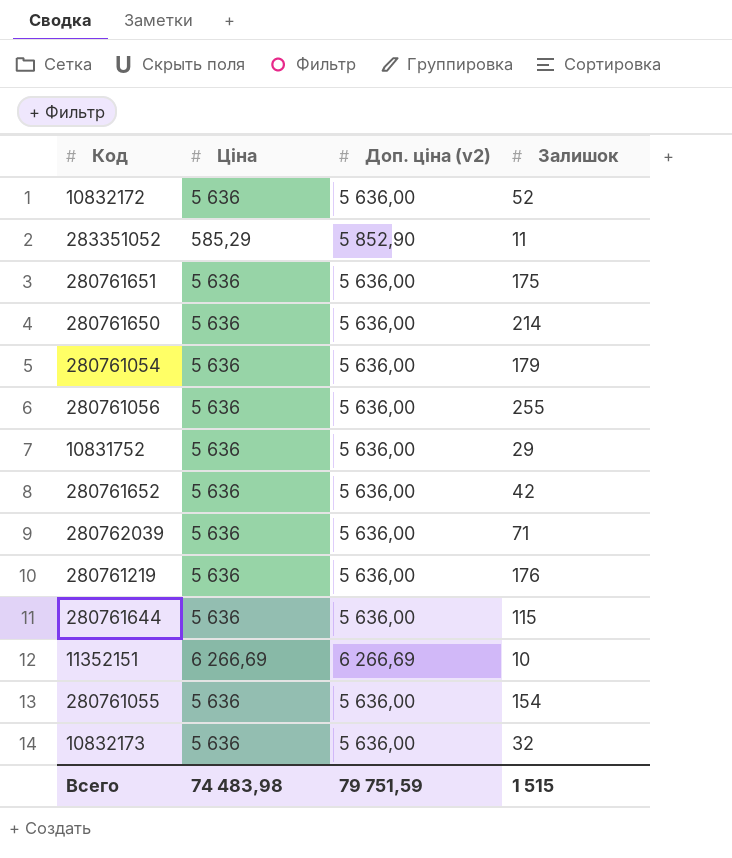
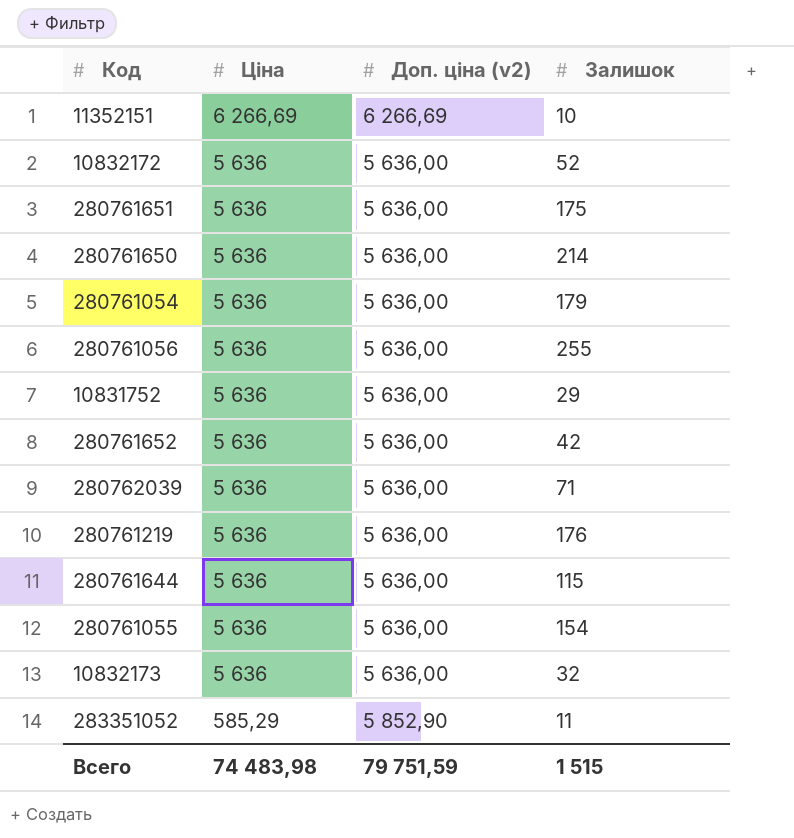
row order: none -> Ціна descending

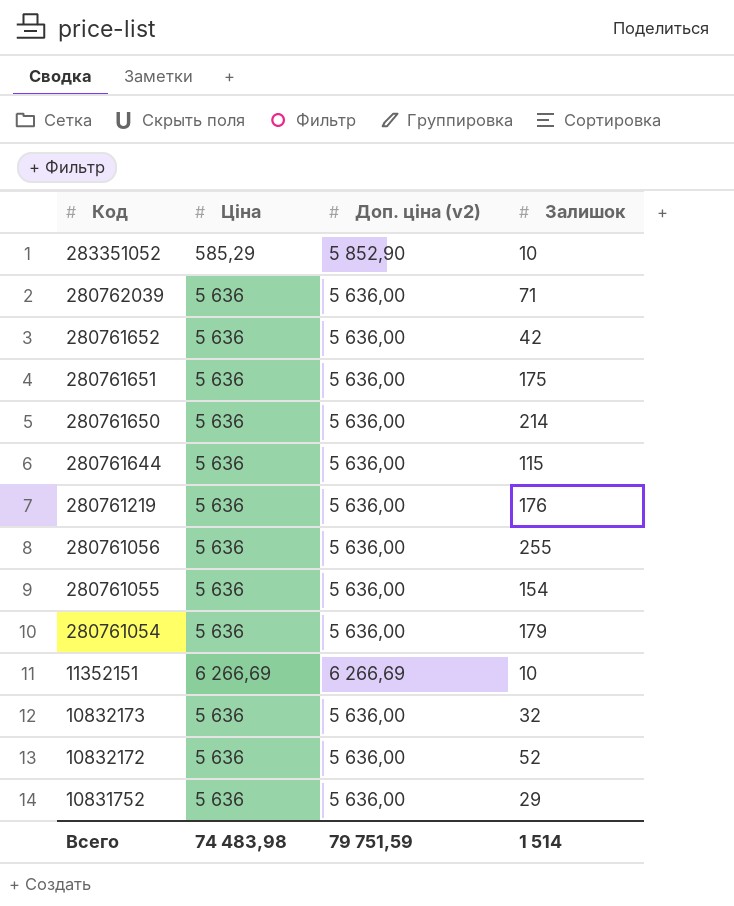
row order: Ціна descending -> Код descending
283351052 | Залишок: 11 -> 10
Всего | Залишок: 1 515 -> 1 514

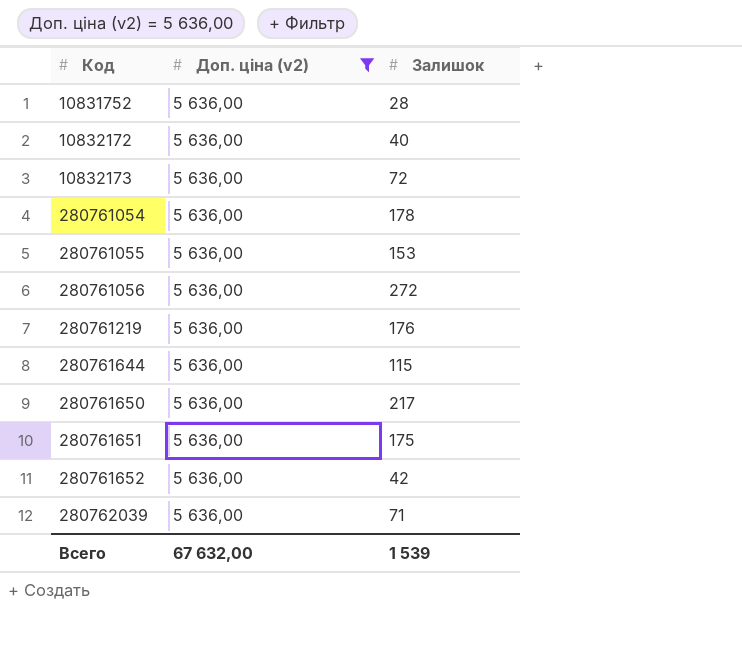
filter: none -> Доп. ціна (v2) = 5 636,00
row order: Код descending -> Код ascending
column Ціна | position: 2 -> none
10831752 | Залишок: 29 -> 28
10832172 | Залишок: 52 -> 40
10832173 | Залишок: 32 -> 72
280761054 | Залишок: 179 -> 178
280761055 | Залишок: 154 -> 153
280761056 | Залишок: 255 -> 272
280761650 | Залишок: 214 -> 217
Всего | Доп. ціна (v2): 79 751,59 -> 67 632,00
Всего | Залишок: 1 514 -> 1 539

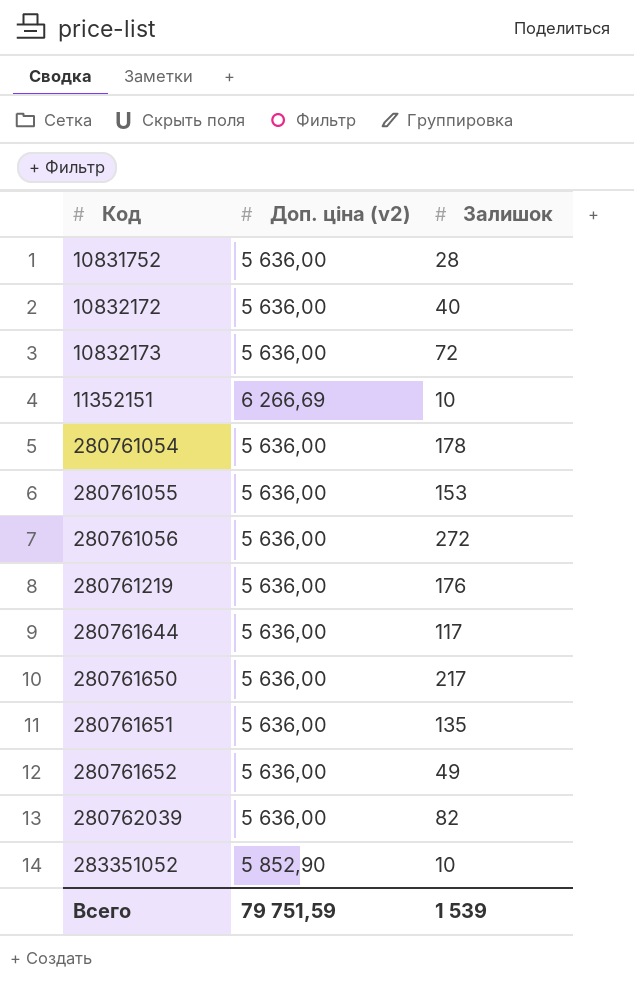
filter: Доп. ціна (v2) = 5 636,00 -> none
280761644 | Залишок: 115 -> 117
280761651 | Залишок: 175 -> 135
280761652 | Залишок: 42 -> 49
280762039 | Залишок: 71 -> 82
Всего | Доп. ціна (v2): 67 632,00 -> 79 751,59

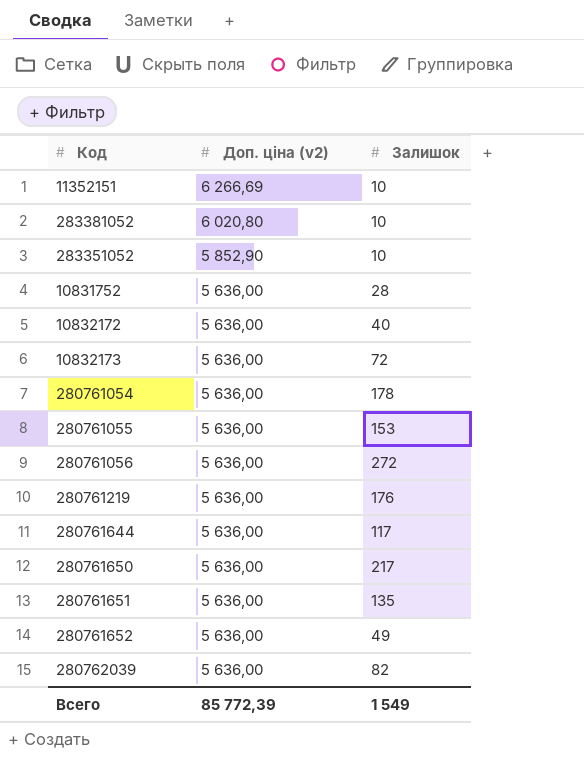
row order: Код ascending -> Доп. ціна (v2) descending
row 283381052: none -> 6 020,80 | 10
Всего | Доп. ціна (v2): 79 751,59 -> 85 772,39
Всего | Залишок: 1 539 -> 1 549

